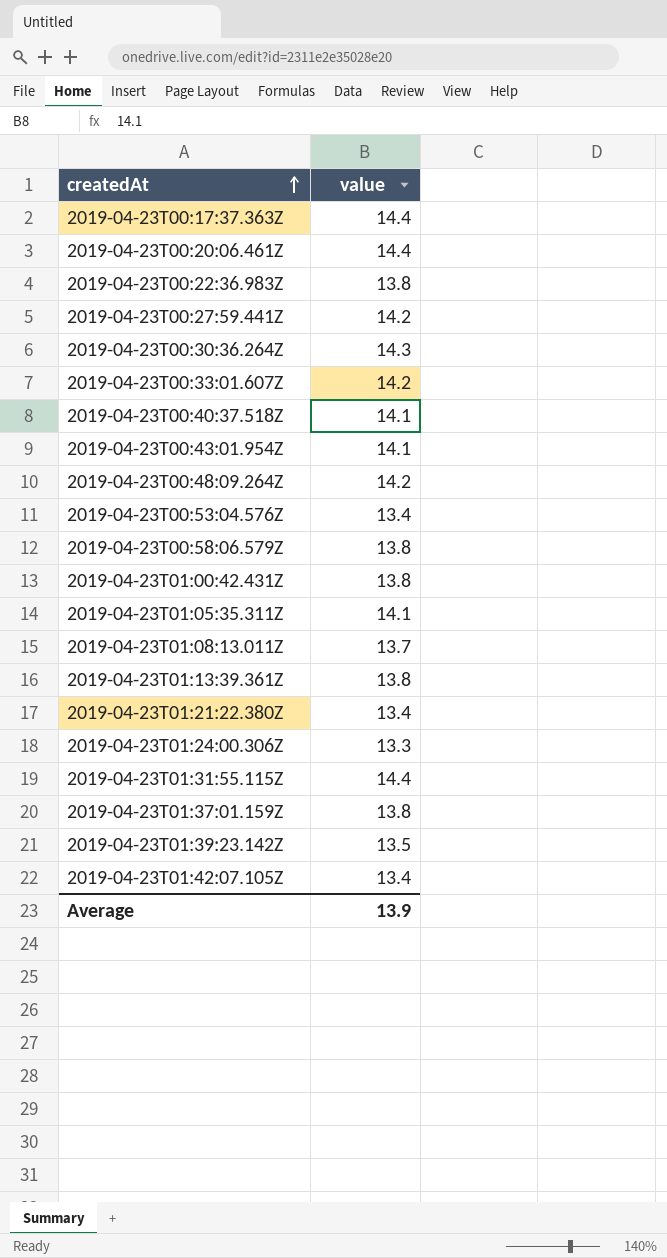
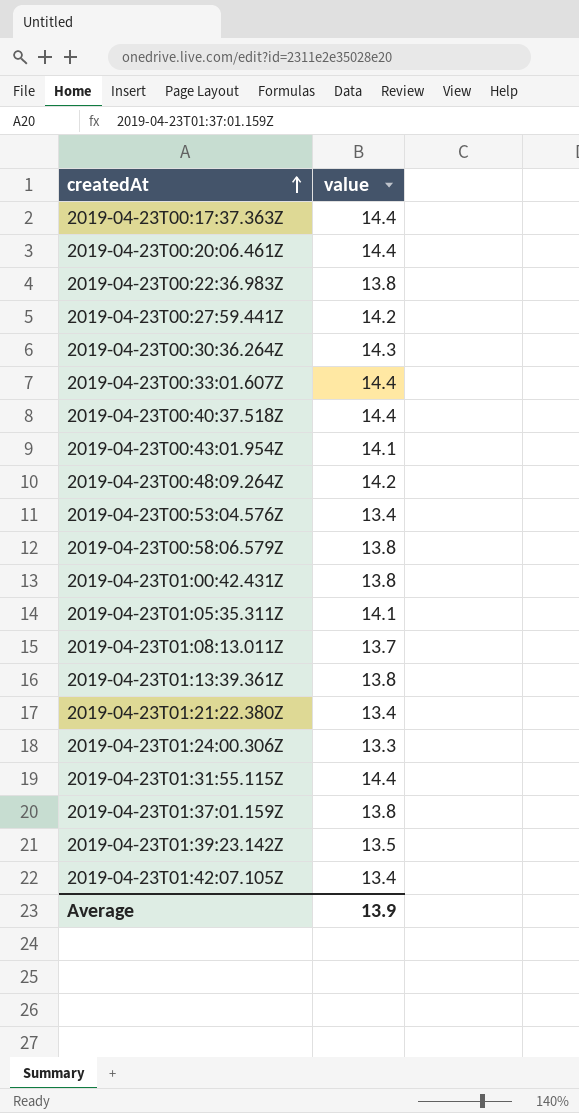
2019-04-23T00:33:01.607Z | value: 14.2 -> 14.4
2019-04-23T00:40:37.518Z | value: 14.1 -> 14.4

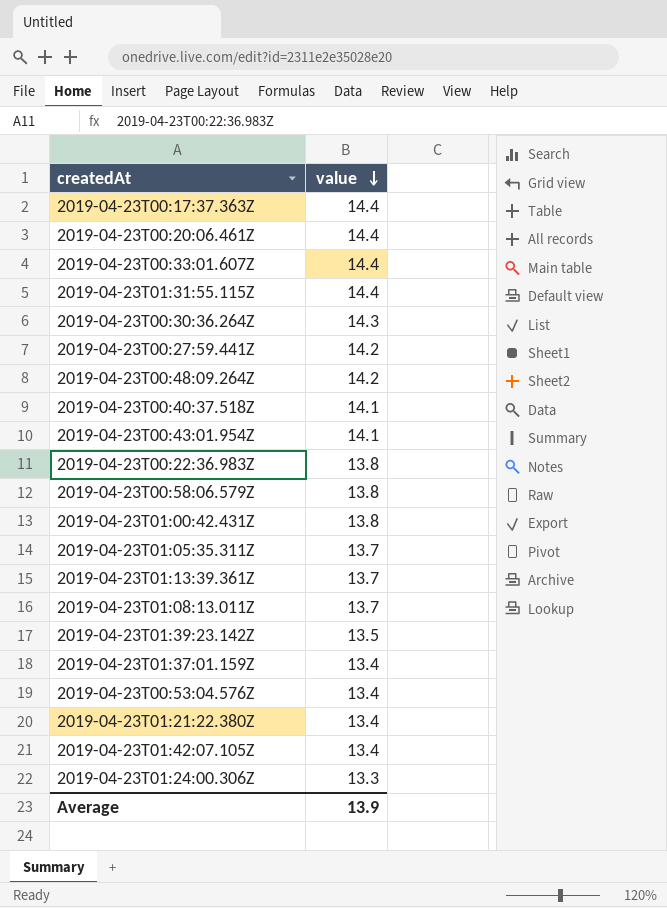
row order: createdAt ascending -> value descending
2019-04-23T00:40:37.518Z | value: 14.4 -> 14.1
2019-04-23T01:05:35.311Z | value: 14.1 -> 13.7
2019-04-23T01:13:39.361Z | value: 13.8 -> 13.7
2019-04-23T01:37:01.159Z | value: 13.8 -> 13.4

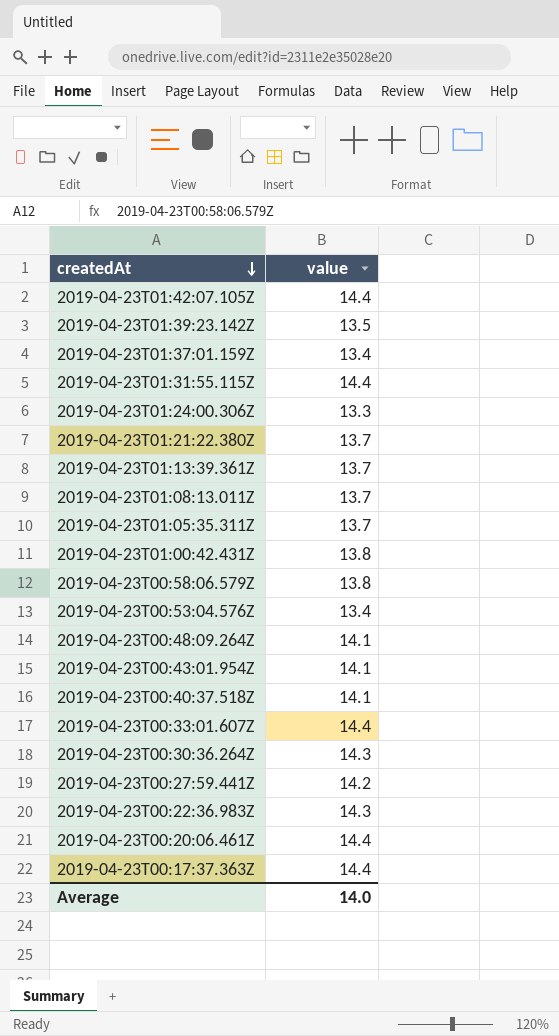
row order: value descending -> createdAt descending
2019-04-23T01:42:07.105Z | value: 13.4 -> 14.4
2019-04-23T01:21:22.380Z | value: 13.4 -> 13.7
2019-04-23T00:48:09.264Z | value: 14.2 -> 14.1
2019-04-23T00:22:36.983Z | value: 13.8 -> 14.3
Average | value: 13.9 -> 14.0

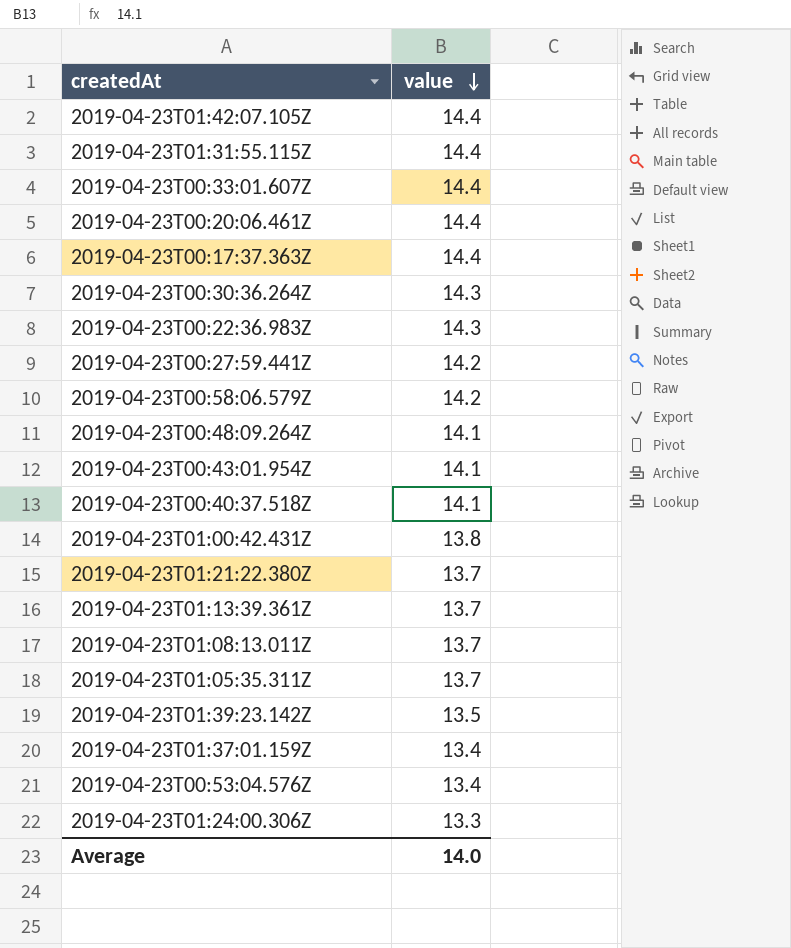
row order: createdAt descending -> value descending
2019-04-23T00:58:06.579Z | value: 13.8 -> 14.2

